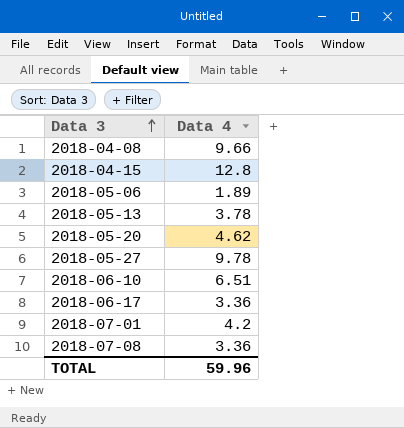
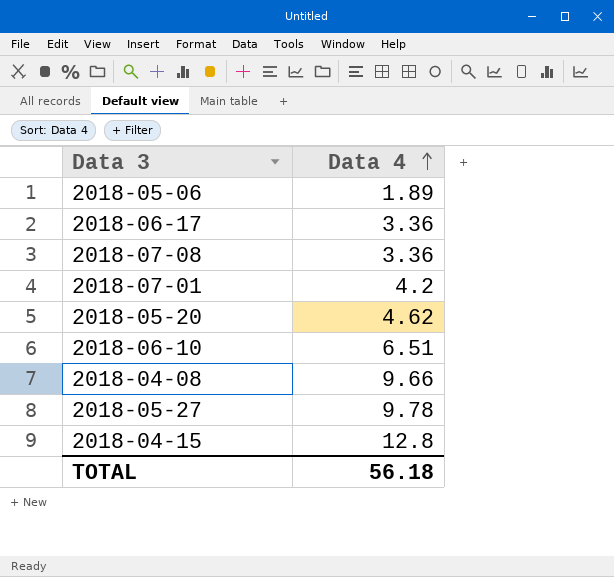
row order: Data 3 ascending -> Data 4 ascending
row 2018-05-13: 3.78 -> none
TOTAL | Data 4: 59.96 -> 56.18

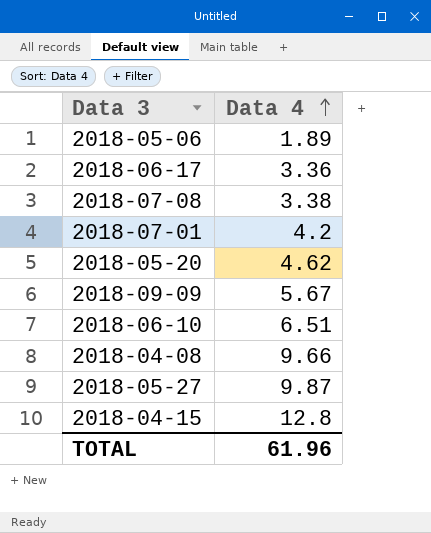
2018-07-08 | Data 4: 3.36 -> 3.38
row 2018-09-09: none -> 5.67
2018-05-27 | Data 4: 9.78 -> 9.87
TOTAL | Data 4: 56.18 -> 61.96

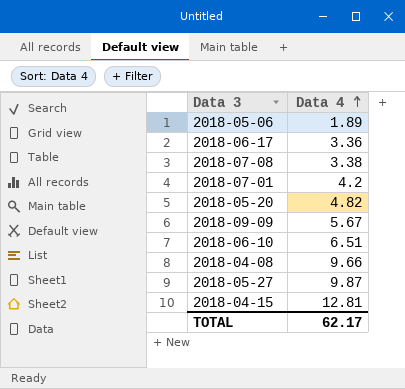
2018-05-20 | Data 4: 4.62 -> 4.82
2018-04-15 | Data 4: 12.8 -> 12.81
TOTAL | Data 4: 61.96 -> 62.17

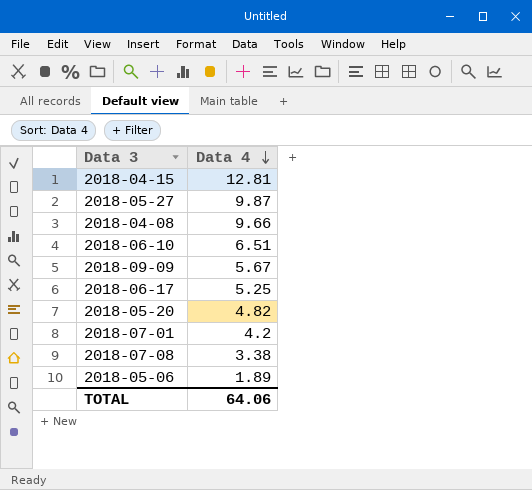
row order: Data 4 ascending -> Data 4 descending
2018-06-17 | Data 4: 3.36 -> 5.25
TOTAL | Data 4: 62.17 -> 64.06

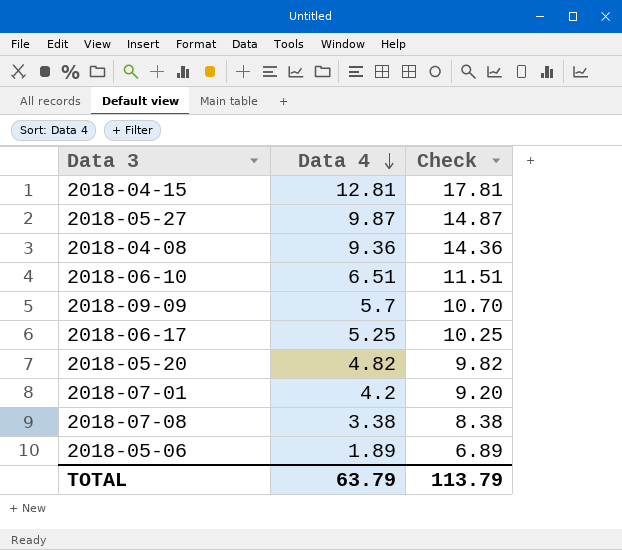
column Check | formula: none -> [Data 4] + 5
2018-04-08 | Data 4: 9.66 -> 9.36
2018-09-09 | Data 4: 5.67 -> 5.7
TOTAL | Data 4: 64.06 -> 63.79

